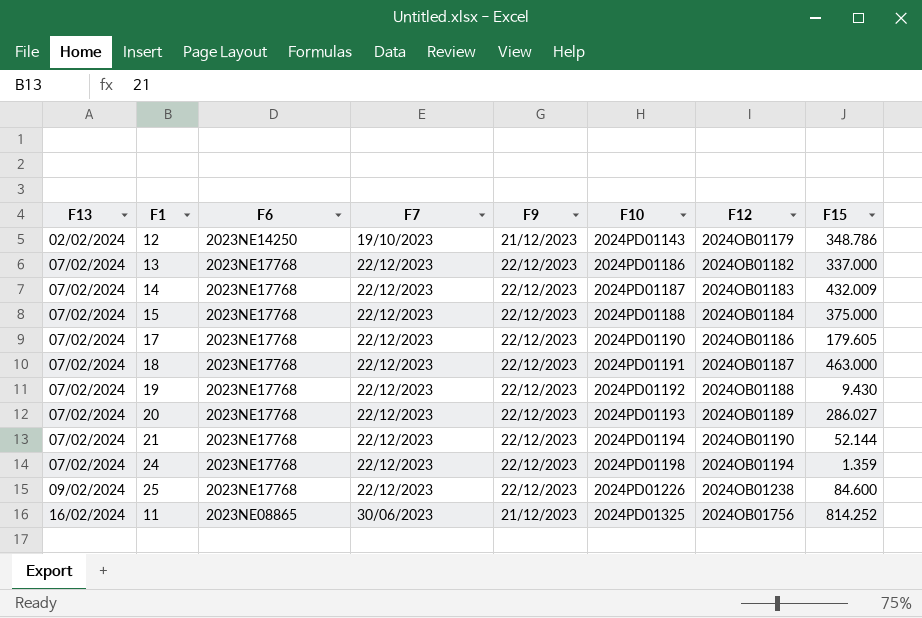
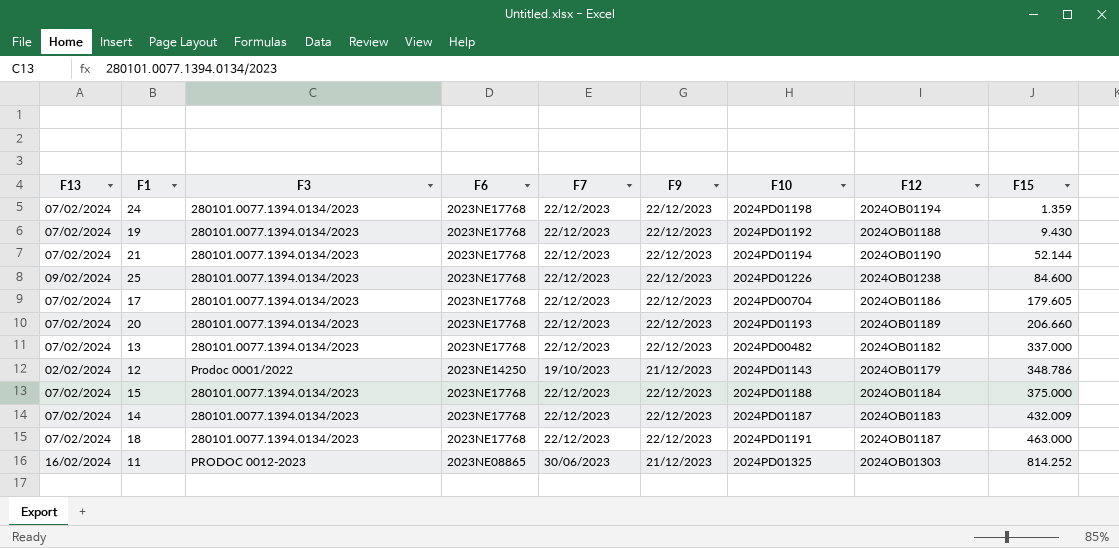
row order: F13 ascending -> F15 ascending
column F3 | position: none -> 3
17 | F10: 2024PD01190 -> 2024PD00704
20 | F15: 286.027 -> 206.660
13 | F10: 2024PD01186 -> 2024PD00482
11 | F12: 2024OB01756 -> 2024OB01303

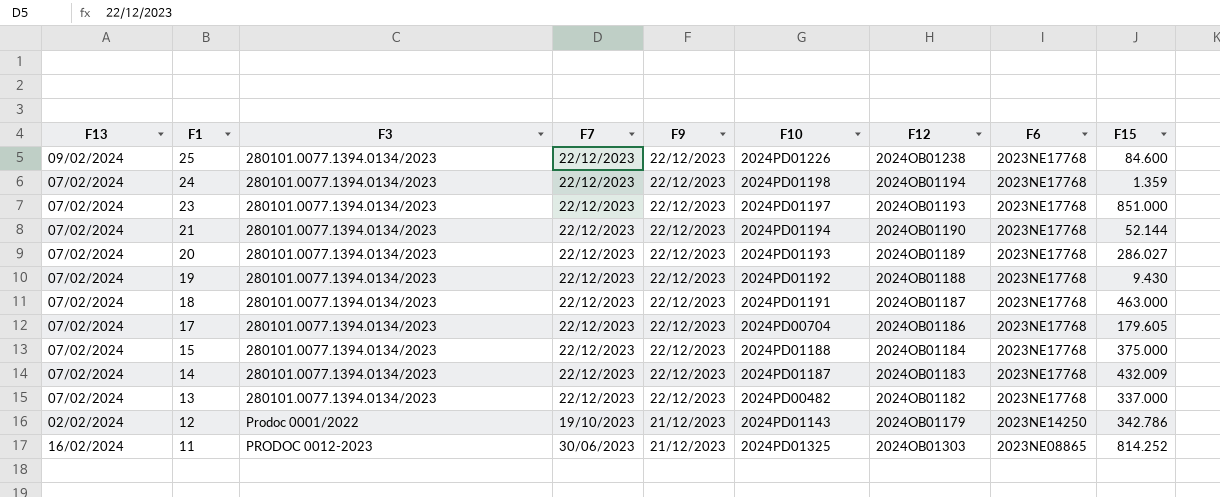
row order: F15 ascending -> F1 descending
column F6 | position: 4 -> 8
row 23: none -> 07/02/2024 | 280101.0077.1394.0134/2023 | 22/12/2023 | 22/12/2023 | 2024PD01197 | 2024OB01193 | 2023NE17768 | 851.000
20 | F15: 206.660 -> 286.027
12 | F15: 348.786 -> 342.786

